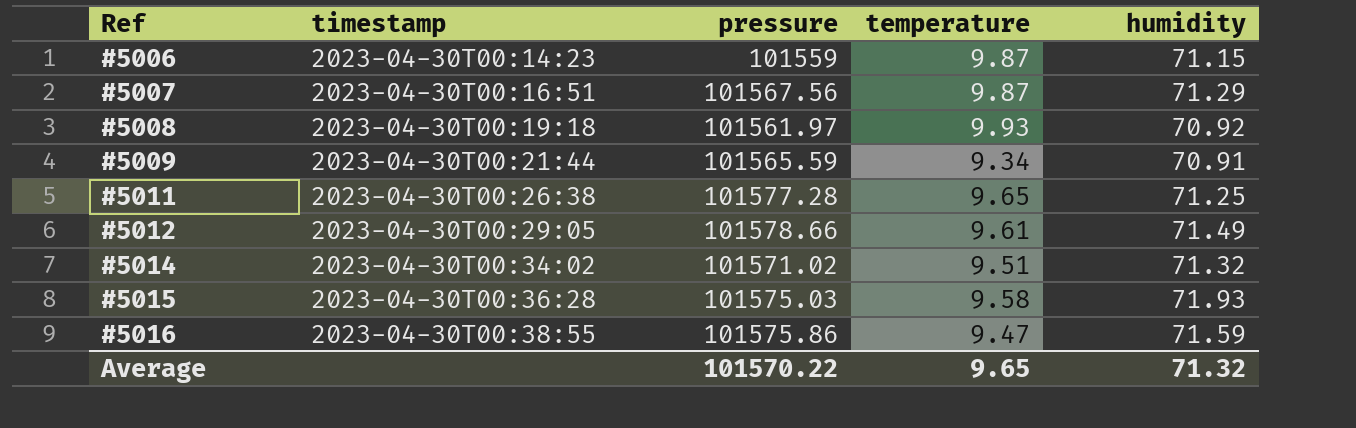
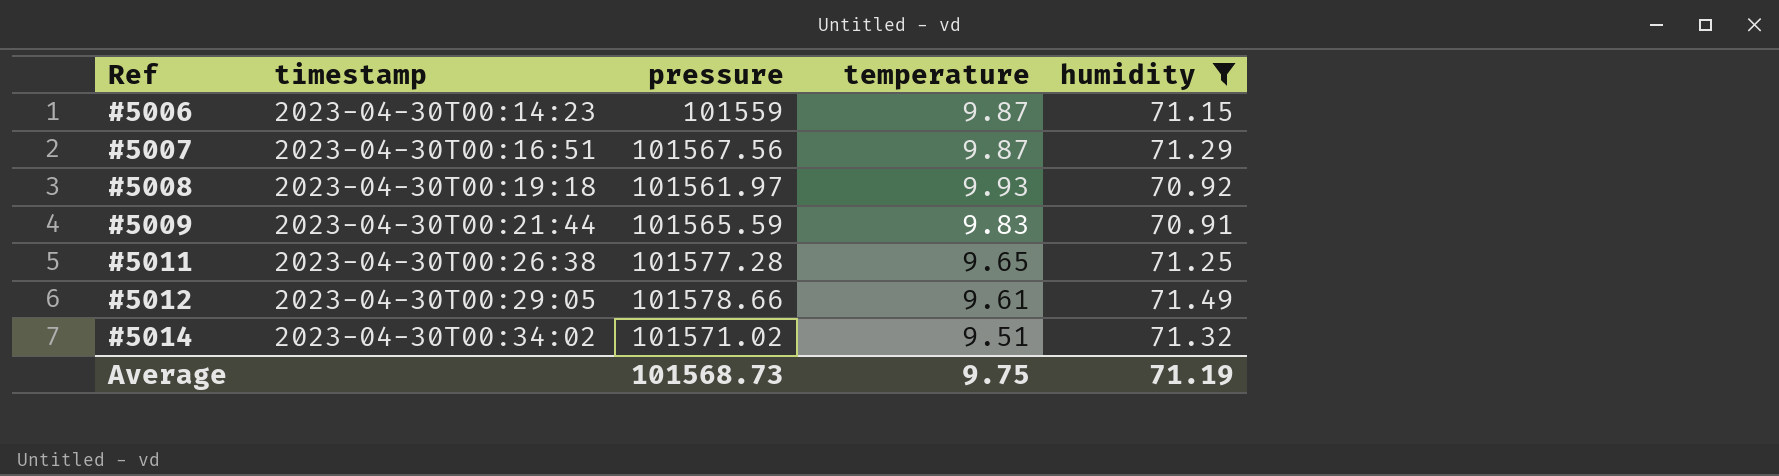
filter: none -> humidity <= 71.49
#5009 | temperature: 9.34 -> 9.83
Average | pressure: 101570.22 -> 101568.73
Average | temperature: 9.65 -> 9.75
Average | humidity: 71.32 -> 71.19

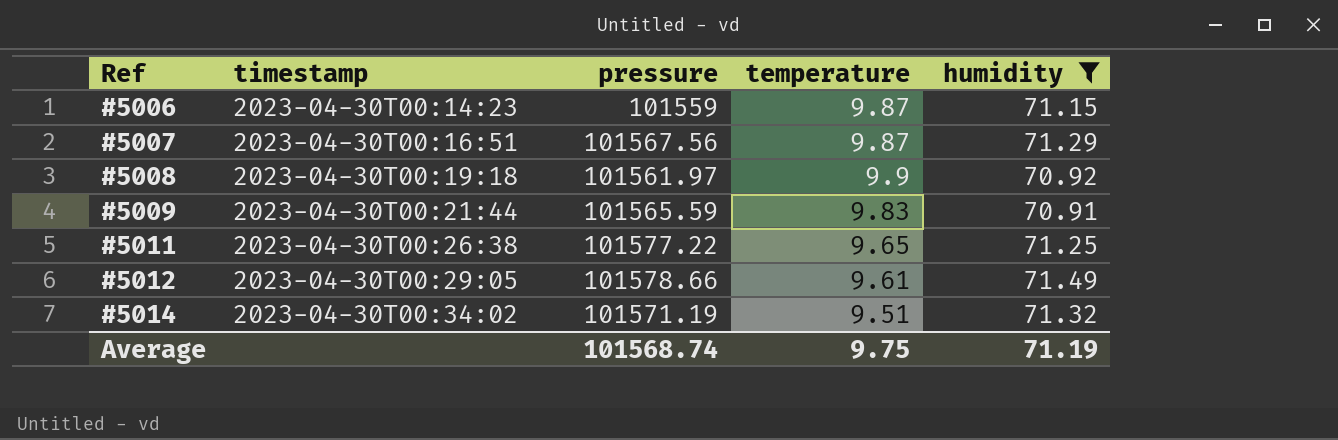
#5008 | temperature: 9.93 -> 9.9
#5011 | pressure: 101577.28 -> 101577.22
#5014 | pressure: 101571.02 -> 101571.19
Average | pressure: 101568.73 -> 101568.74

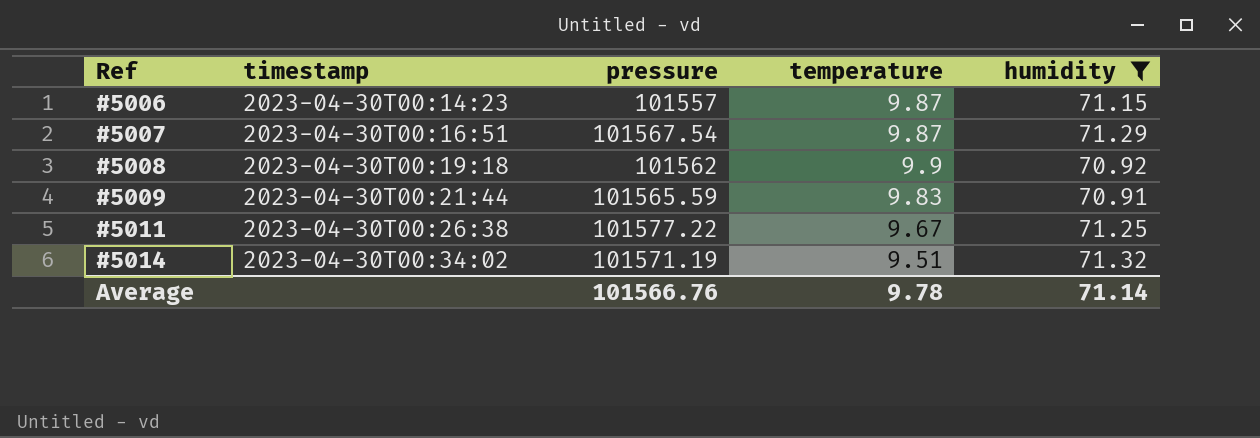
row #5012: 2023-04-30T00:29:05 | 101578.66 | 9.61 | 71.49 -> none
#5006 | pressure: 101559 -> 101557
#5007 | pressure: 101567.56 -> 101567.54
#5008 | pressure: 101561.97 -> 101562
#5011 | temperature: 9.65 -> 9.67
Average | pressure: 101568.74 -> 101566.76
Average | temperature: 9.75 -> 9.78
Average | humidity: 71.19 -> 71.14

